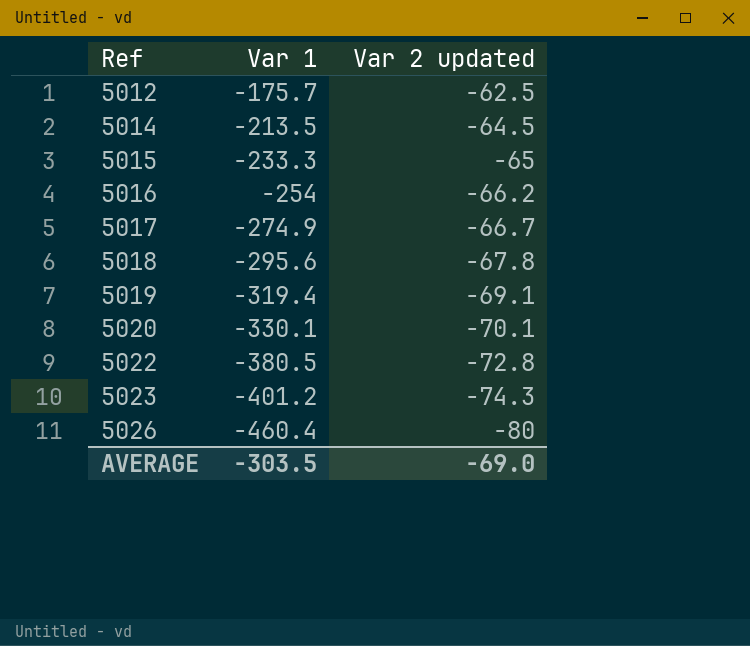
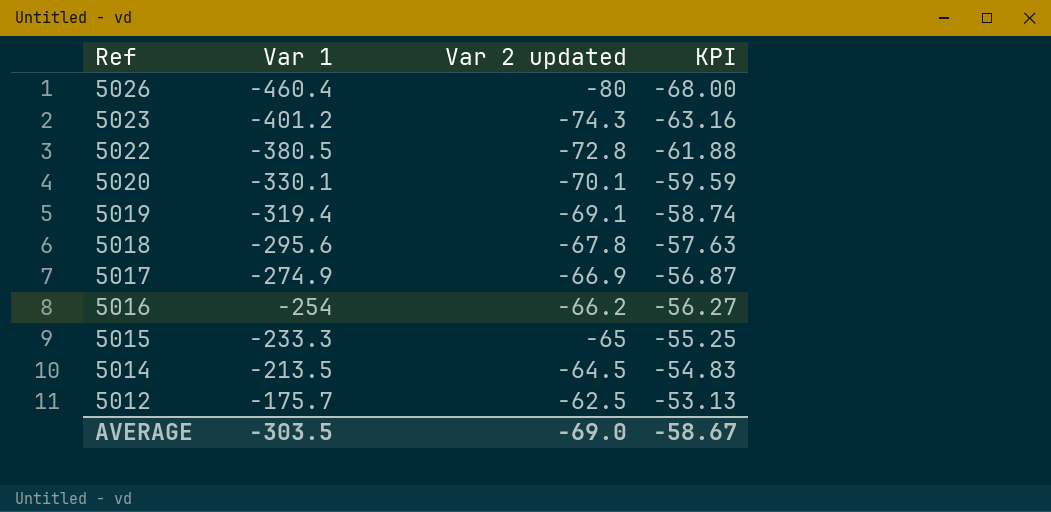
row order: Ref ascending -> Ref descending
column KPI | formula: none -> [Var 2 updated] * 0.85
5017 | Var 2 updated: -66.7 -> -66.9

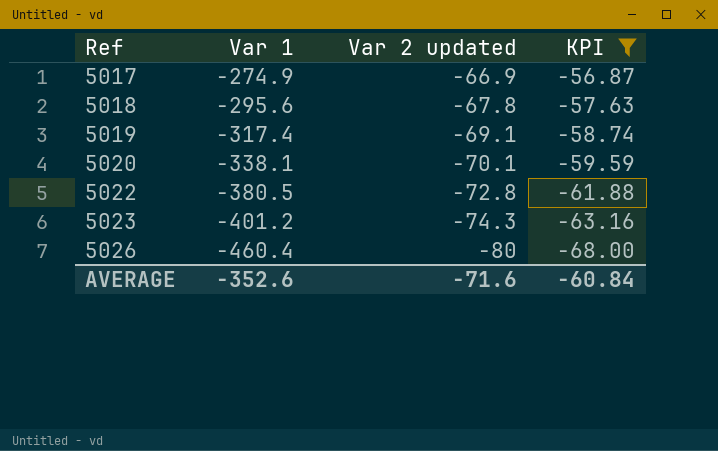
filter: none -> KPI <= -56.87
row order: Ref descending -> Ref ascending
5019 | Var 1: -319.4 -> -317.4
5020 | Var 1: -330.1 -> -338.1
AVERAGE | Var 1: -303.5 -> -352.6
AVERAGE | Var 2 updated: -69.0 -> -71.6
AVERAGE | KPI: -58.67 -> -60.84

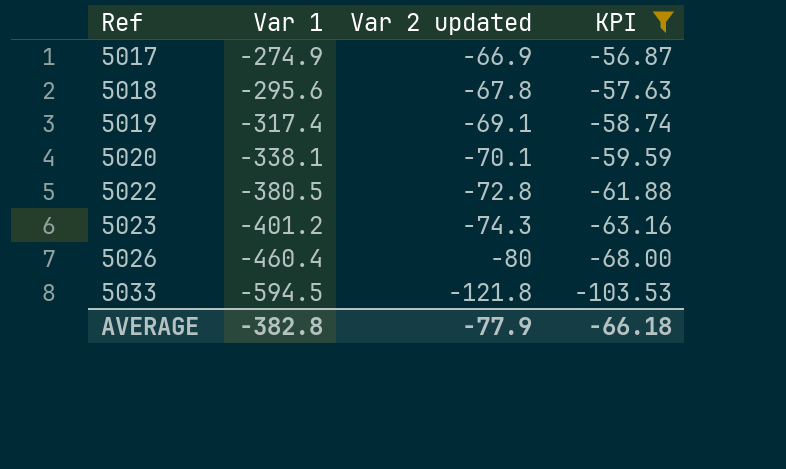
row 5033: none -> -594.5 | -121.8 | -103.53
AVERAGE | Var 1: -352.6 -> -382.8
AVERAGE | Var 2 updated: -71.6 -> -77.9
AVERAGE | KPI: -60.84 -> -66.18

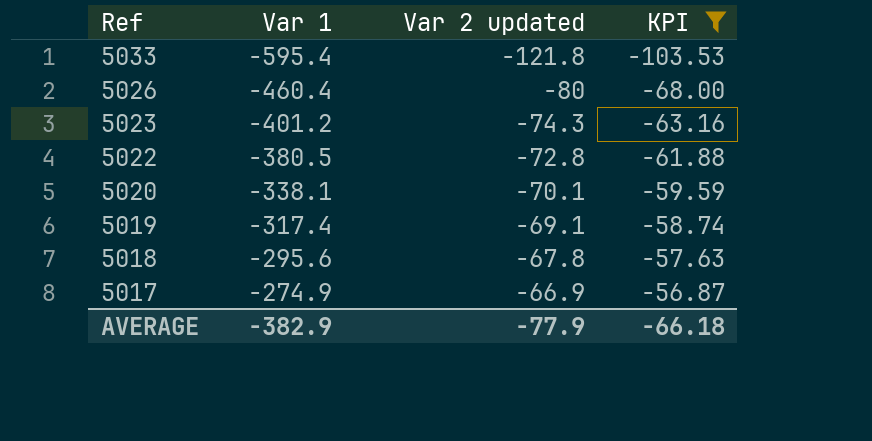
row order: Ref ascending -> Ref descending
5033 | Var 1: -594.5 -> -595.4
AVERAGE | Var 1: -382.8 -> -382.9

